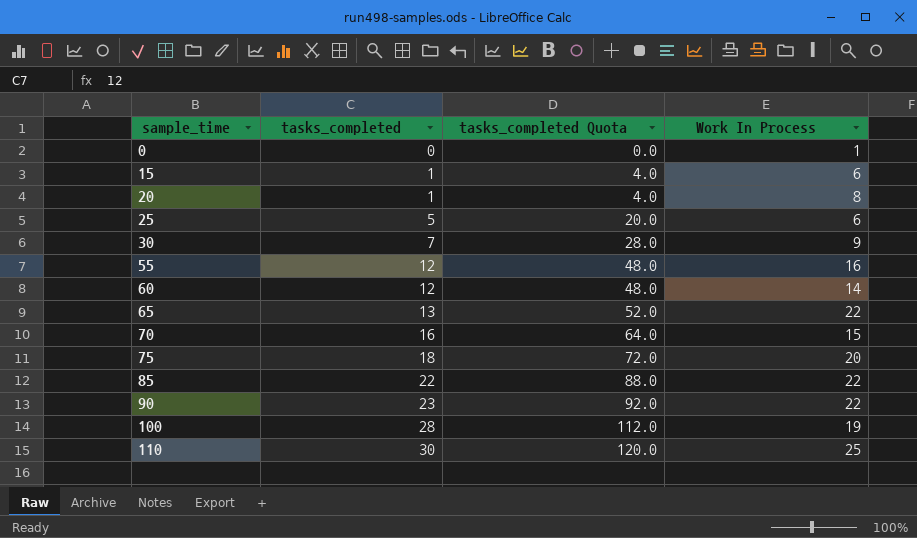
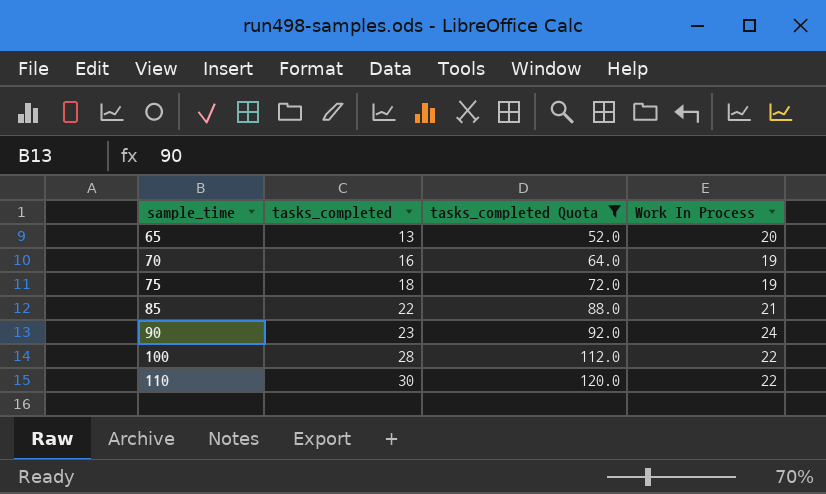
filter: none -> tasks_completed Quota >= 52.0
65 | Work In Process: 22 -> 20
70 | Work In Process: 15 -> 19
75 | Work In Process: 20 -> 19
85 | Work In Process: 22 -> 21
90 | Work In Process: 22 -> 24
100 | Work In Process: 19 -> 22
110 | Work In Process: 25 -> 22

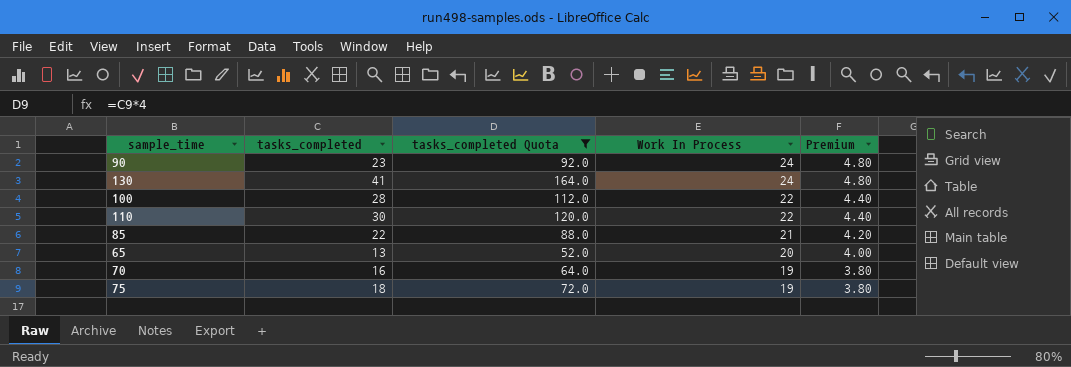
row order: sample_time ascending -> Work In Process descending
column Premium | formula: none -> [Work In Process] * 0.2
row 130: none -> 41 | 164.0 | 24 | 4.80

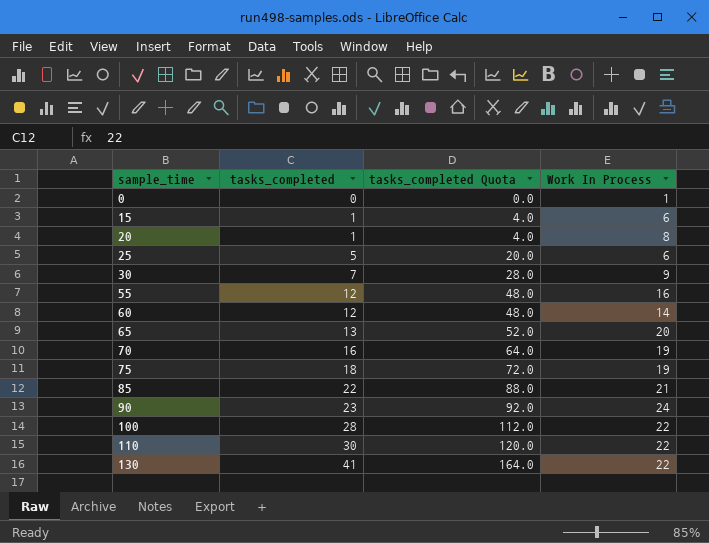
filter: tasks_completed Quota >= 52.0 -> none
row order: Work In Process descending -> sample_time ascending
column Premium | formula: [Work In Process] * 0.2 -> none
130 | Work In Process: 24 -> 22

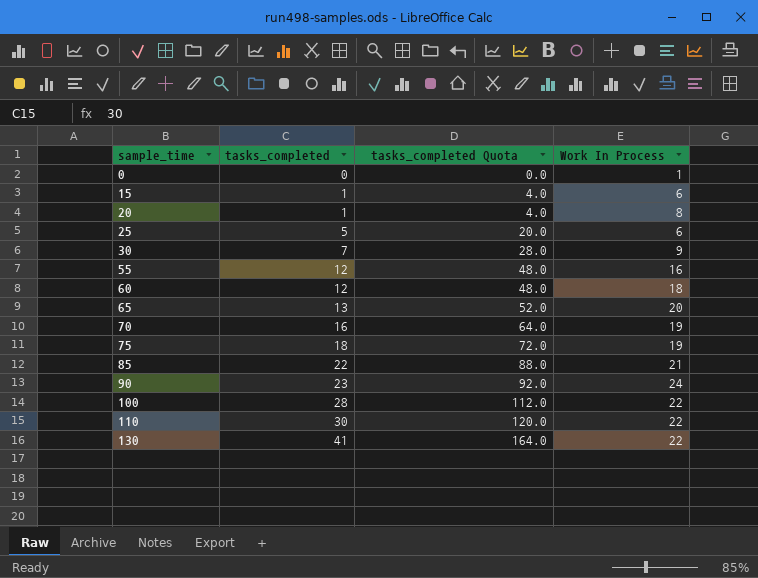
60 | Work In Process: 14 -> 18

